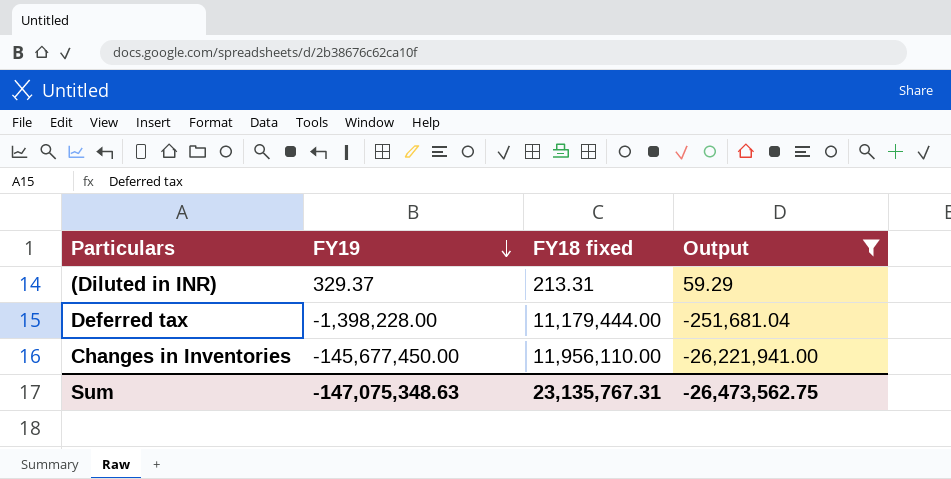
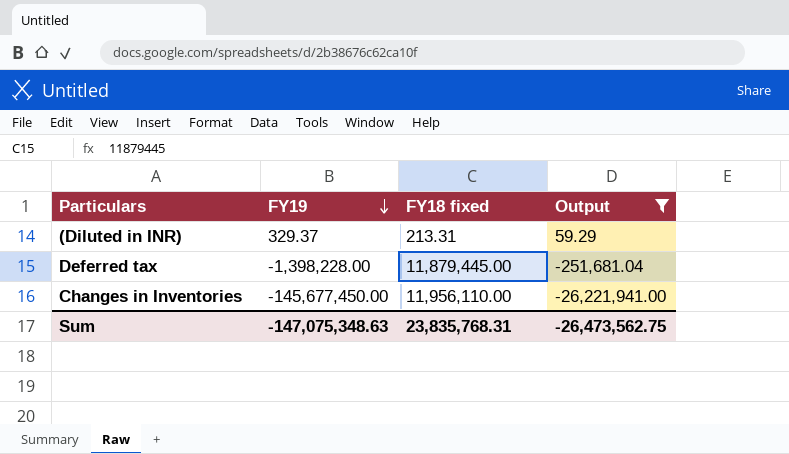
Deferred tax | FY18 fixed: 11,179,444.00 -> 11,879,445.00
Sum | FY18 fixed: 23,135,767.31 -> 23,835,768.31

